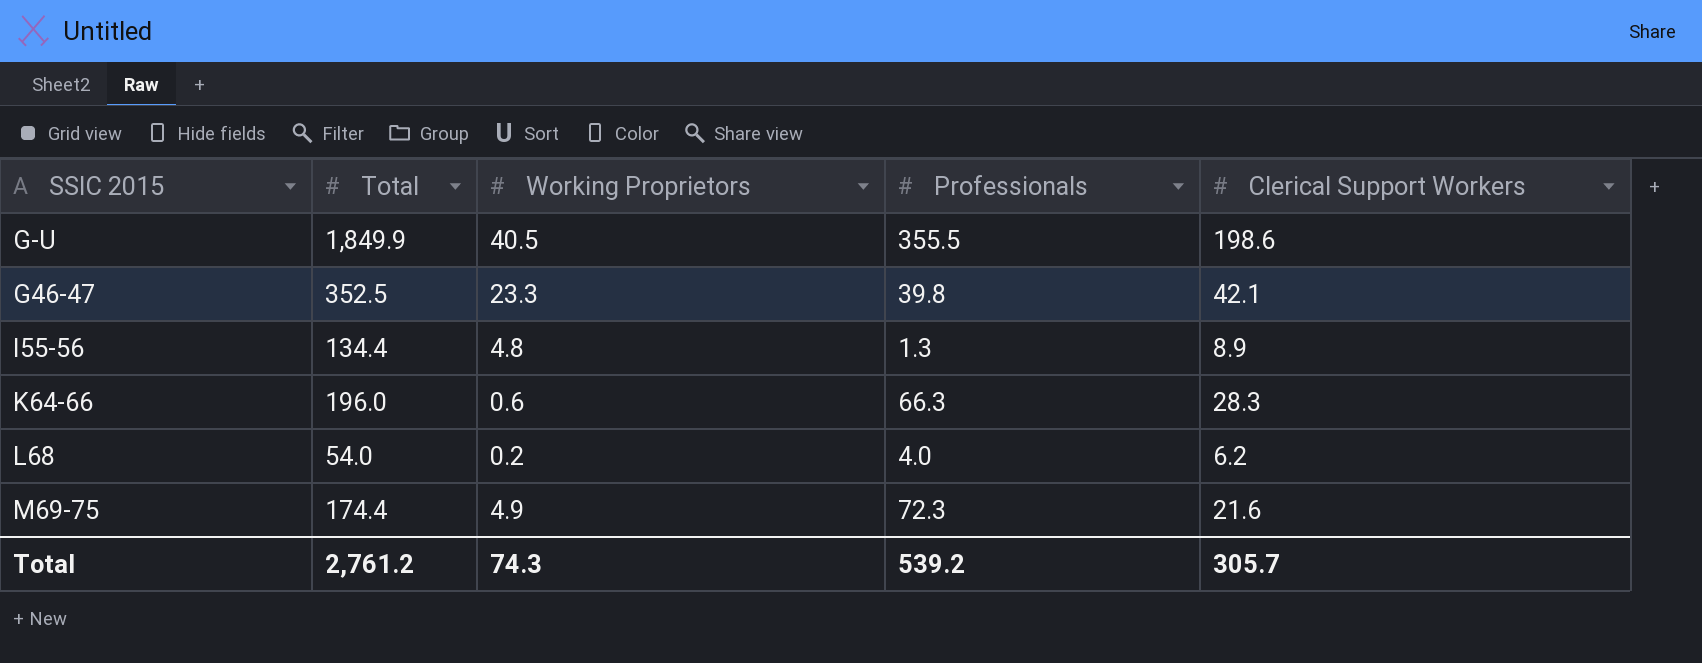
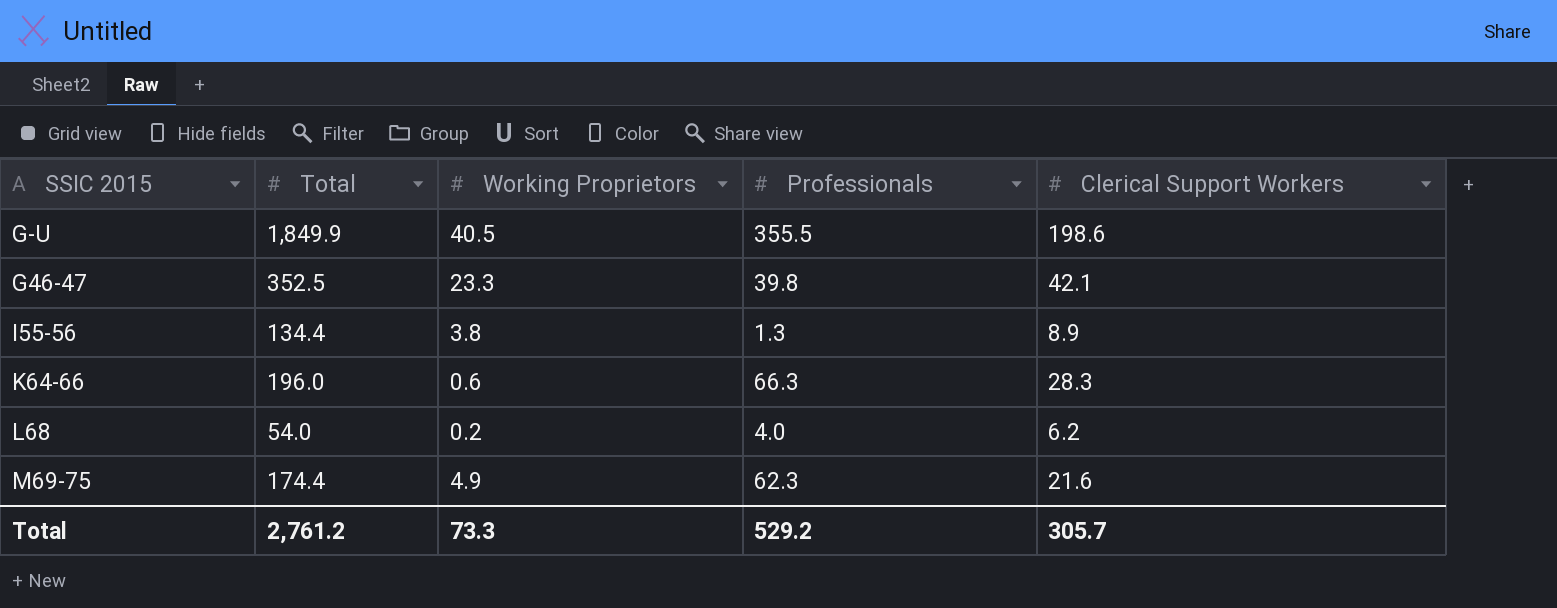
I55-56 | Working Proprietors: 4.8 -> 3.8
M69-75 | Professionals: 72.3 -> 62.3
Total | Working Proprietors: 74.3 -> 73.3
Total | Professionals: 539.2 -> 529.2

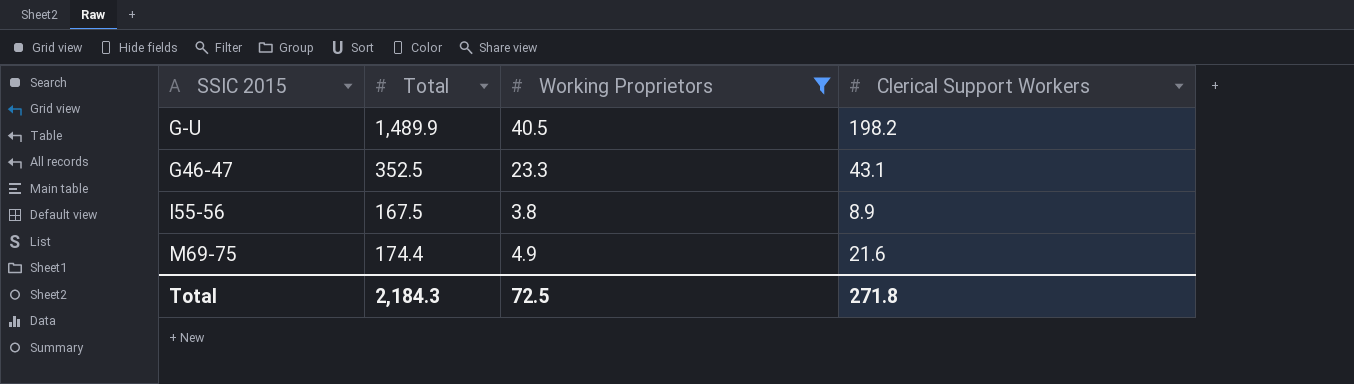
filter: none -> Working Proprietors >= 3.8
column Professionals | position: 4 -> none
G-U | Total: 1,849.9 -> 1,489.9
G-U | Clerical Support Workers: 198.6 -> 198.2
G46-47 | Clerical Support Workers: 42.1 -> 43.1
I55-56 | Total: 134.4 -> 167.5
Total | Total: 2,761.2 -> 2,184.3
Total | Working Proprietors: 73.3 -> 72.5
Total | Clerical Support Workers: 305.7 -> 271.8

